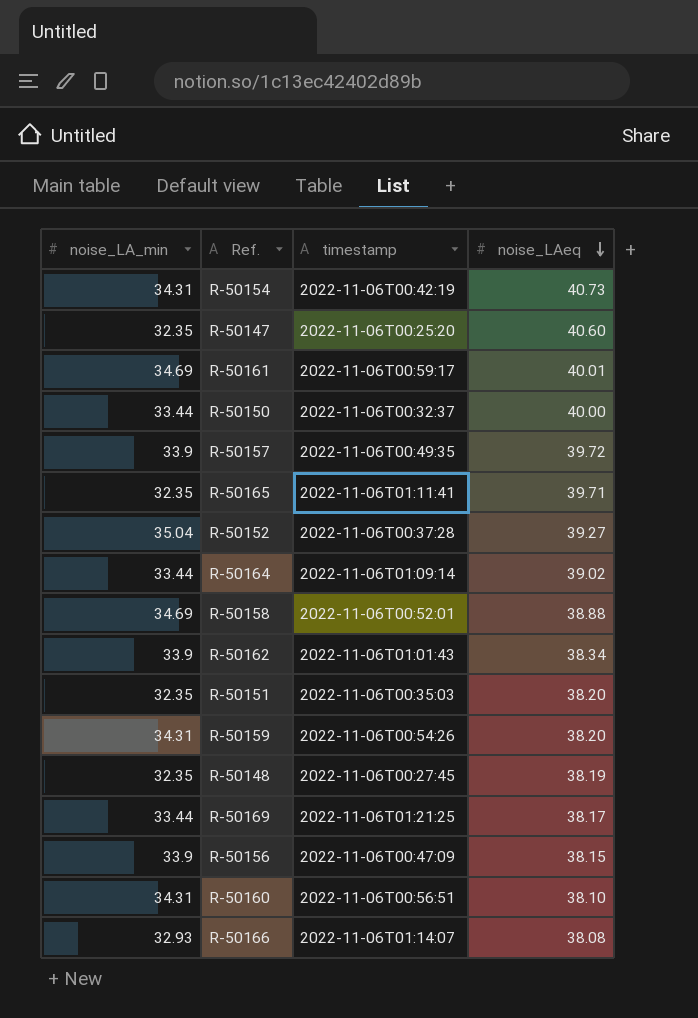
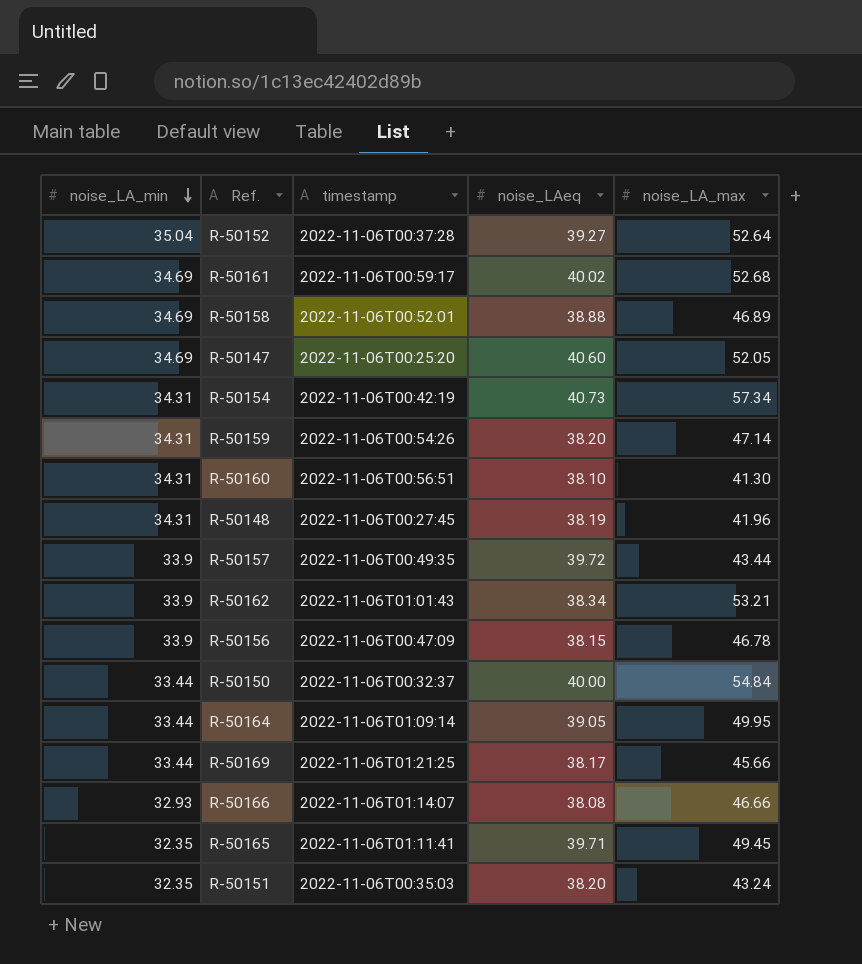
row order: noise_LAeq descending -> noise_LA_min descending
column noise_LA_max | position: none -> 5
R-50161 | noise_LAeq: 40.01 -> 40.02
R-50147 | noise_LA_min: 32.35 -> 34.69
R-50148 | noise_LA_min: 32.35 -> 34.31
R-50164 | noise_LAeq: 39.02 -> 39.05

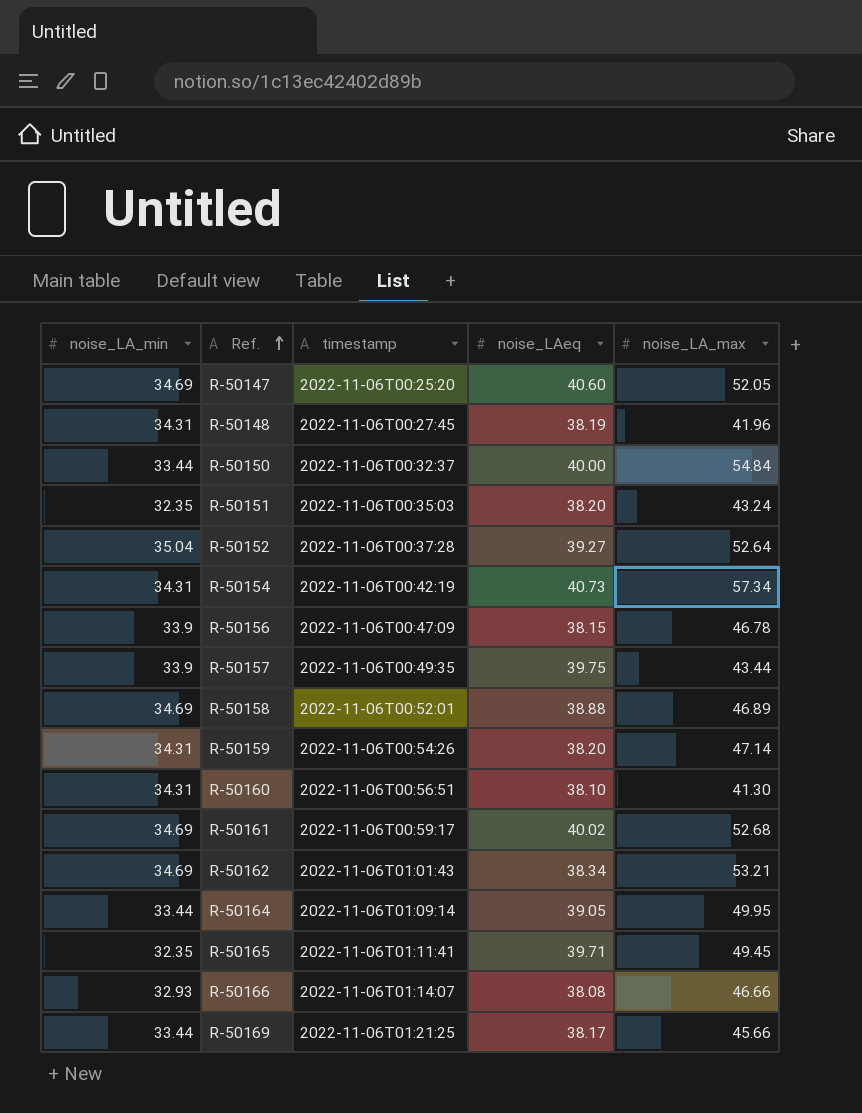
row order: noise_LA_min descending -> Ref. ascending
R-50157 | noise_LAeq: 39.72 -> 39.75
R-50162 | noise_LA_min: 33.9 -> 34.69

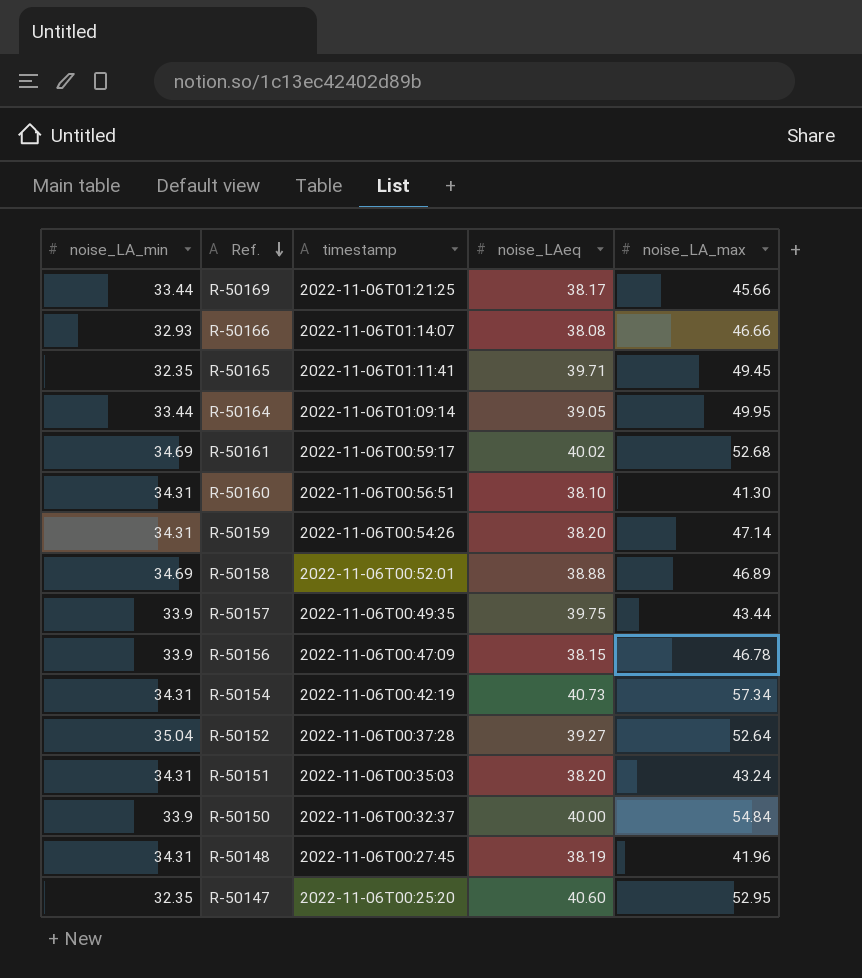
row order: Ref. ascending -> Ref. descending
row R-50162: 34.69 | 2022-11-06T01:01:43 | 38.34 | 53.21 -> none
R-50151 | noise_LA_min: 32.35 -> 34.31
R-50150 | noise_LA_min: 33.44 -> 33.9
R-50147 | noise_LA_min: 34.69 -> 32.35
R-50147 | noise_LA_max: 52.05 -> 52.95

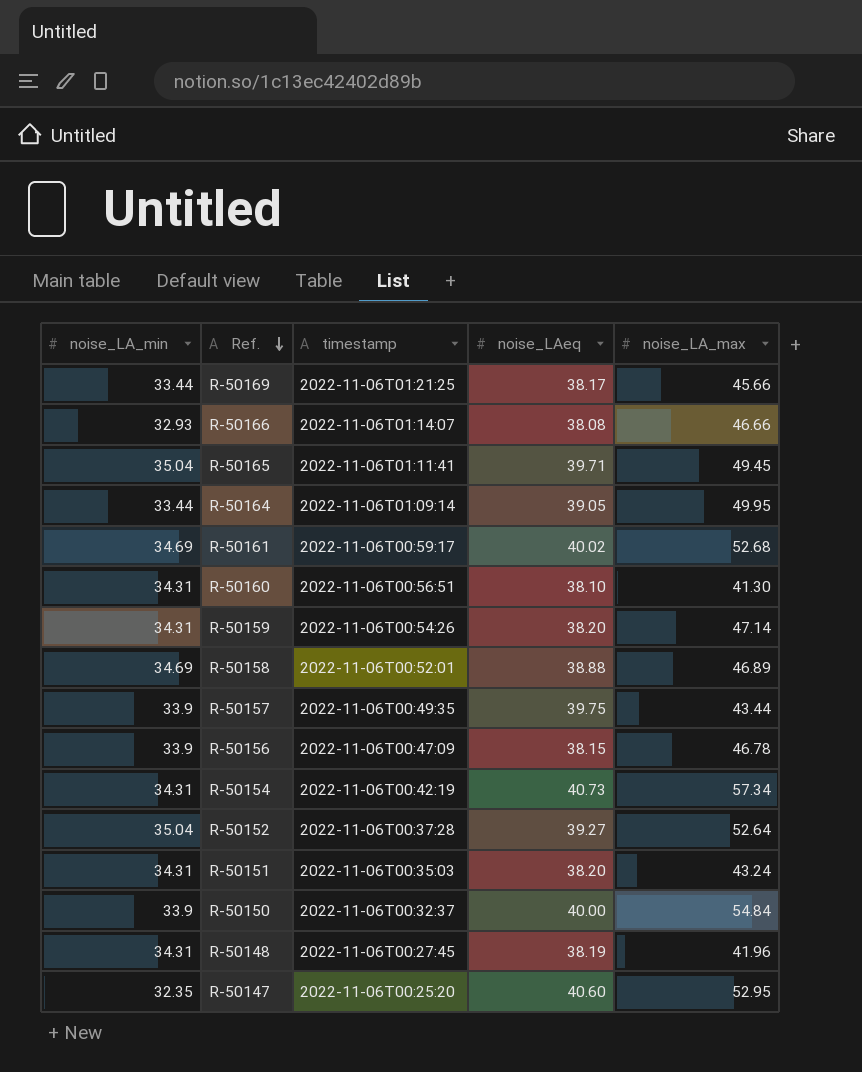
R-50165 | noise_LA_min: 32.35 -> 35.04

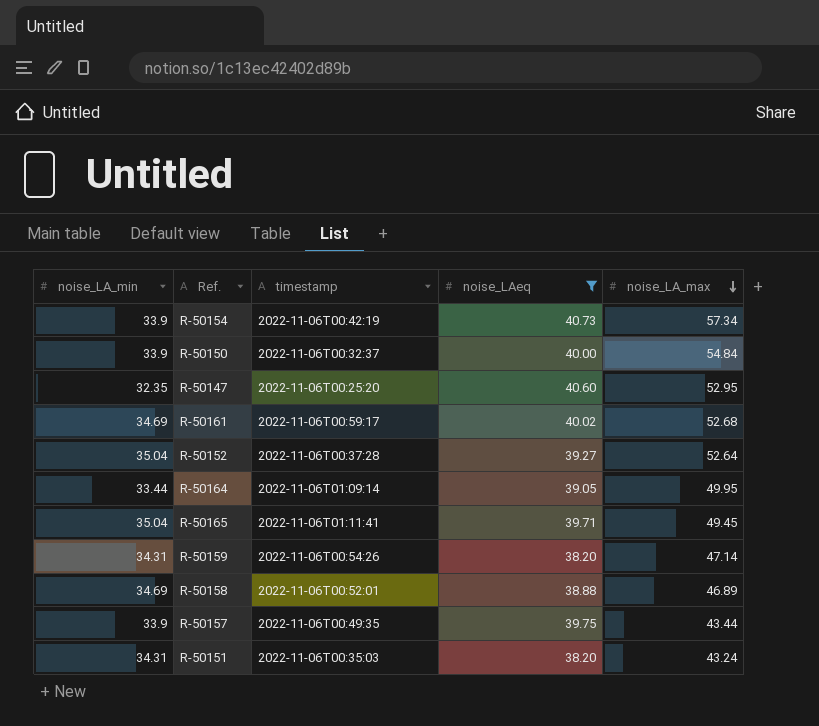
filter: none -> noise_LAeq >= 38.20
row order: Ref. descending -> noise_LA_max descending
R-50154 | noise_LA_min: 34.31 -> 33.9

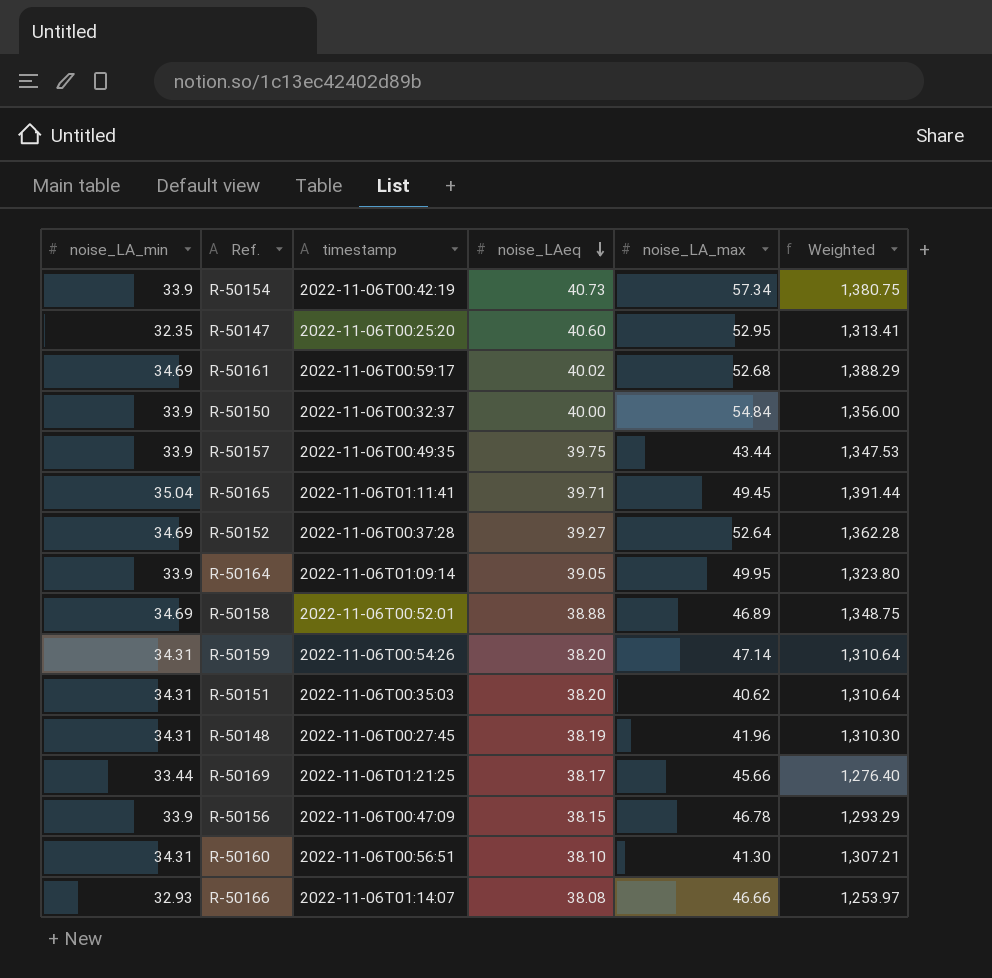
filter: noise_LAeq >= 38.20 -> none
row order: noise_LA_max descending -> noise_LAeq descending
column Weighted | formula: none -> [noise_LA_min] * [noise_LAeq]
R-50152 | noise_LA_min: 35.04 -> 34.69
R-50164 | noise_LA_min: 33.44 -> 33.9
R-50151 | noise_LA_max: 43.24 -> 40.62

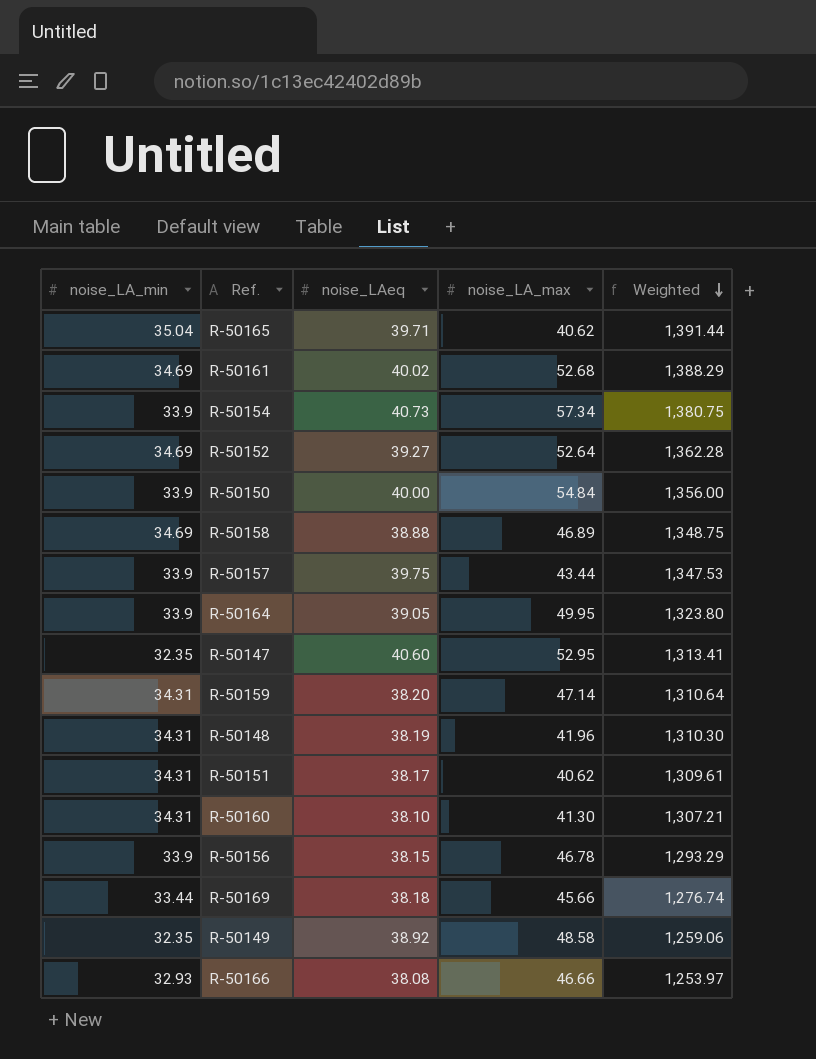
row order: noise_LAeq descending -> Weighted descending
column timestamp | position: 3 -> none
R-50165 | noise_LA_max: 49.45 -> 40.62
R-50151 | noise_LAeq: 38.20 -> 38.17
R-50151 | Weighted: 1,310.64 -> 1,309.61
R-50169 | noise_LAeq: 38.17 -> 38.18
R-50169 | Weighted: 1,276.40 -> 1,276.74
row R-50149: none -> 32.35 | 38.92 | 48.58 | 1,259.06

